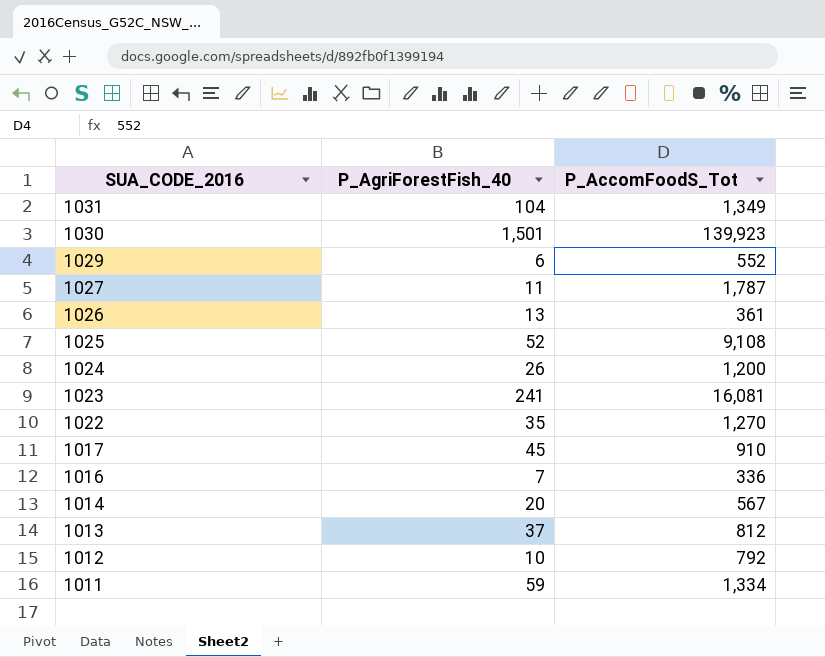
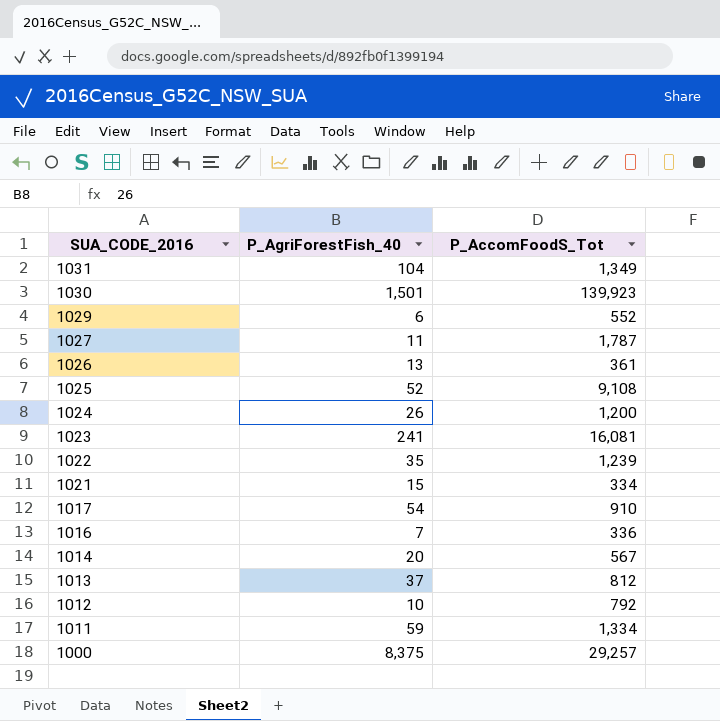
1022 | P_AccomFoodS_Tot: 1,270 -> 1,239
row 1021: none -> 15 | 334
1017 | P_AgriForestFish_40: 45 -> 54
row 1000: none -> 8,375 | 29,257

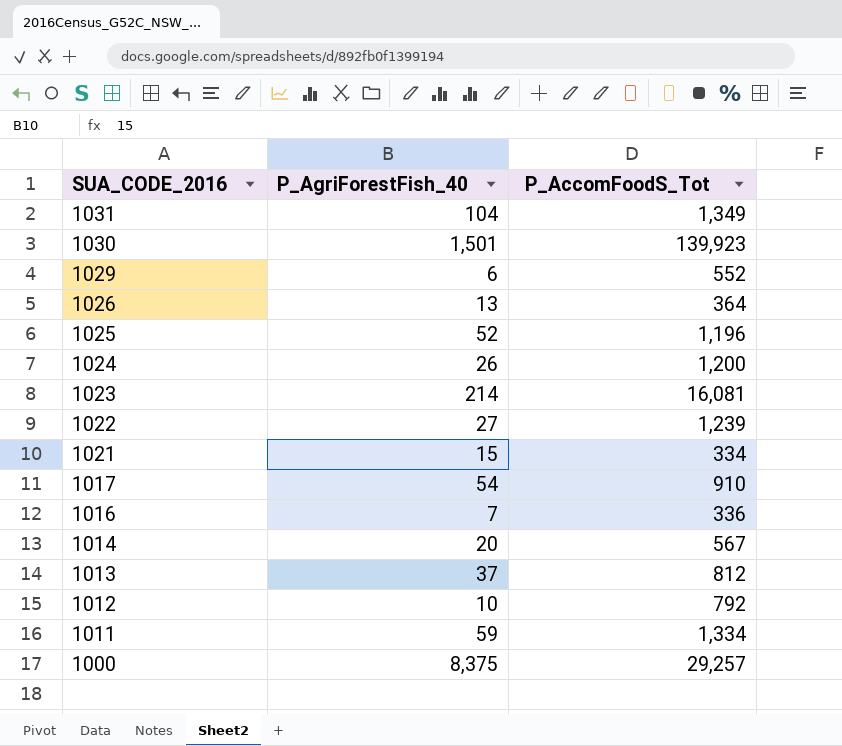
row 1027: 11 | 1,787 -> none
1026 | P_AccomFoodS_Tot: 361 -> 364
1025 | P_AccomFoodS_Tot: 9,108 -> 1,196
1023 | P_AgriForestFish_40: 241 -> 214
1022 | P_AgriForestFish_40: 35 -> 27

